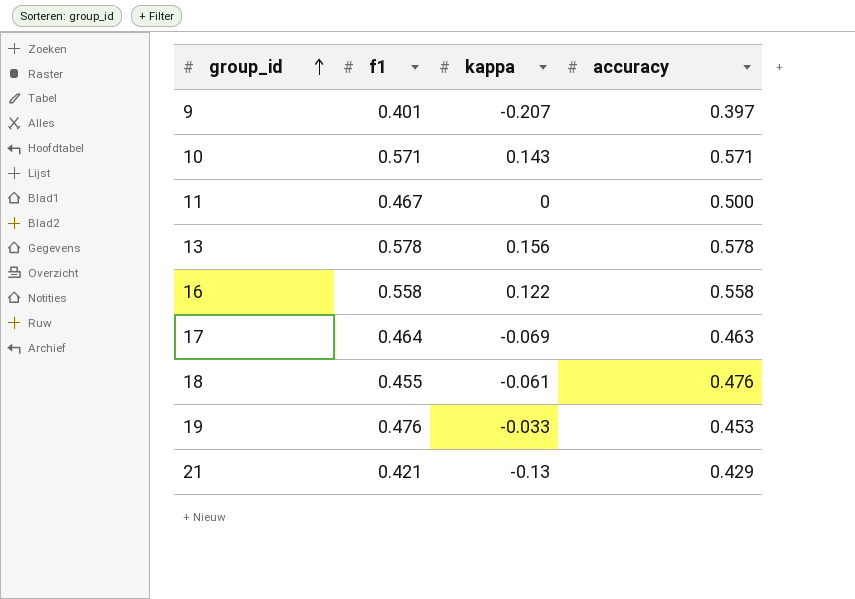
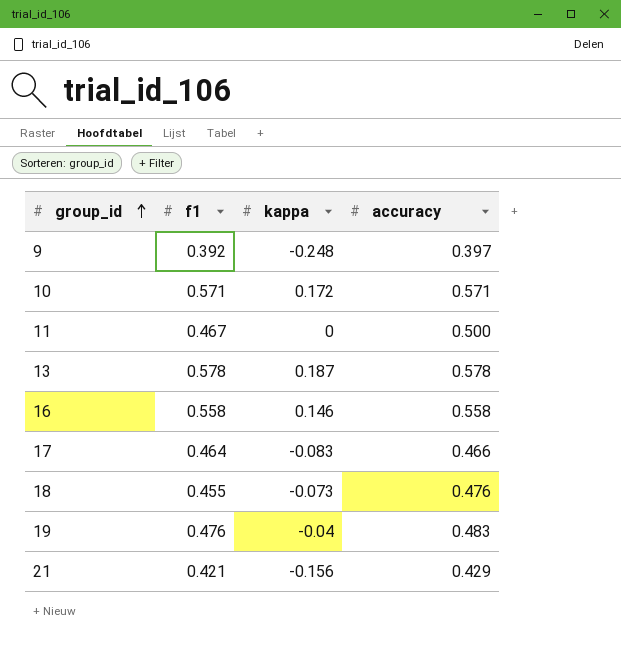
9 | f1: 0.401 -> 0.392
9 | kappa: -0.207 -> -0.248
10 | kappa: 0.143 -> 0.172
13 | kappa: 0.156 -> 0.187
16 | kappa: 0.122 -> 0.146
17 | kappa: -0.069 -> -0.083
17 | accuracy: 0.463 -> 0.466
18 | kappa: -0.061 -> -0.073
19 | kappa: -0.033 -> -0.04
19 | accuracy: 0.453 -> 0.483
21 | kappa: -0.13 -> -0.156

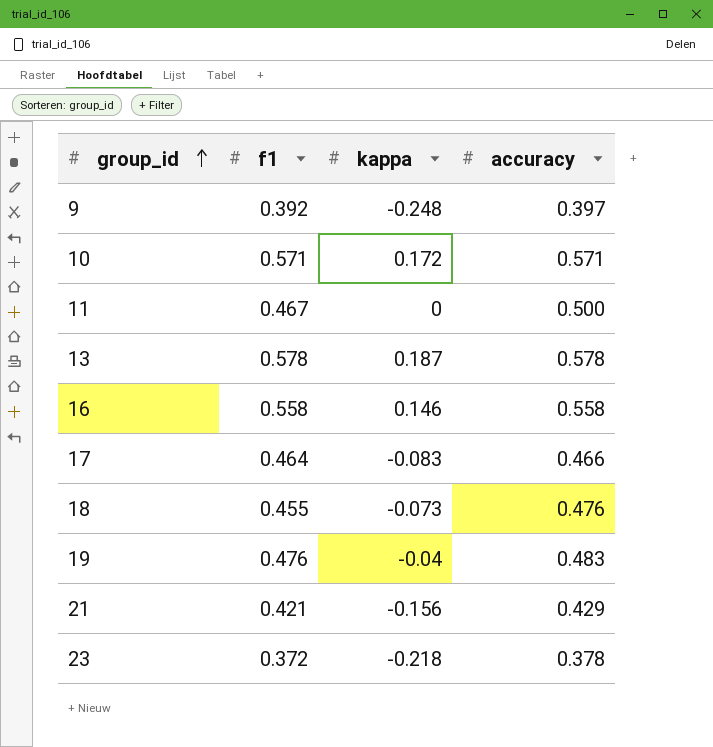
row 23: none -> 0.372 | -0.218 | 0.378

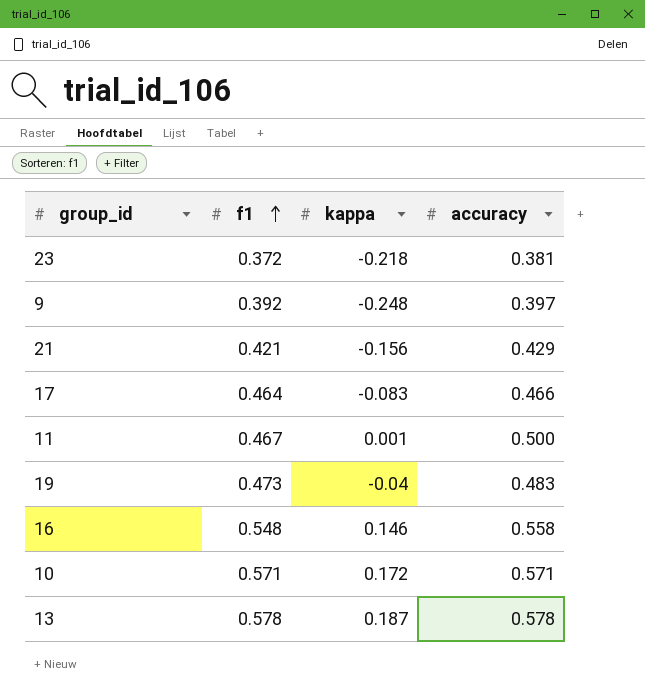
row order: group_id ascending -> f1 ascending
row 18: 0.455 | -0.073 | 0.476 -> none
23 | accuracy: 0.378 -> 0.381
11 | kappa: 0 -> 0.001
19 | f1: 0.476 -> 0.473
16 | f1: 0.558 -> 0.548

